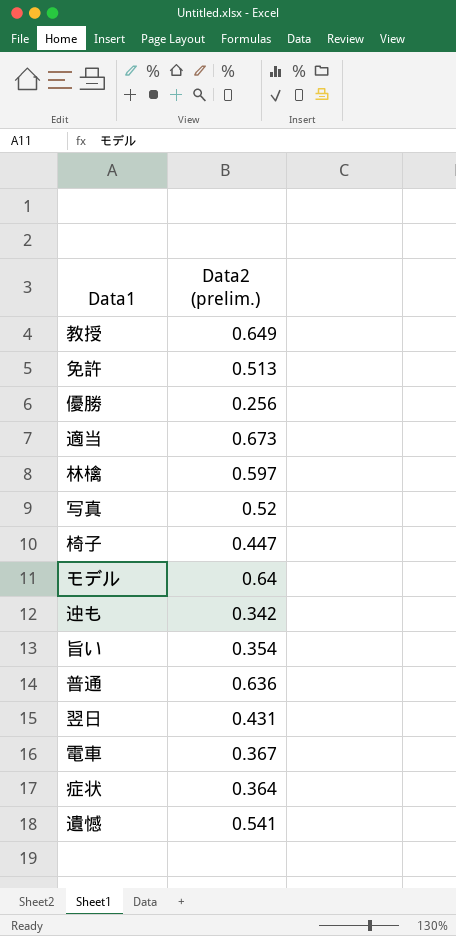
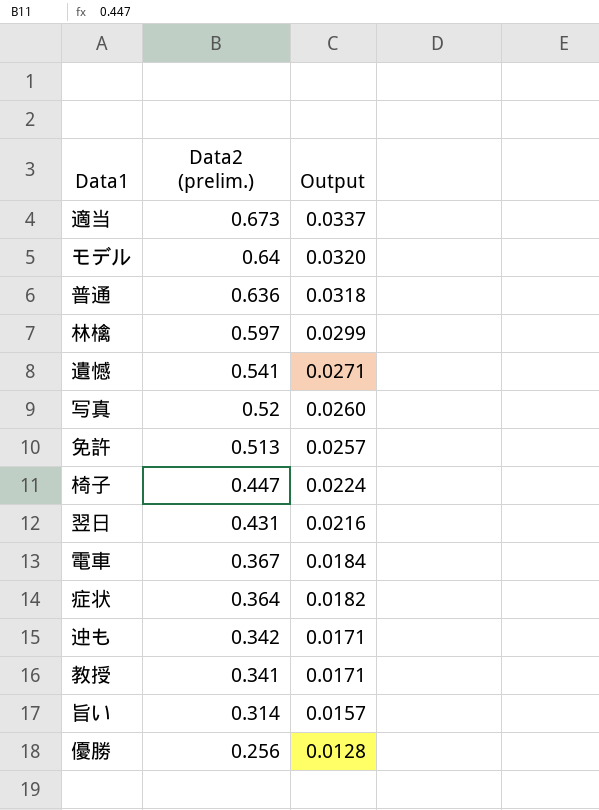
row order: none -> Data2 (prelim.) descending
column Output | formula: none -> [Data2 (prelim.)] * 0.05
教授 | Data2 (prelim.): 0.649 -> 0.341
旨い | Data2 (prelim.): 0.354 -> 0.314

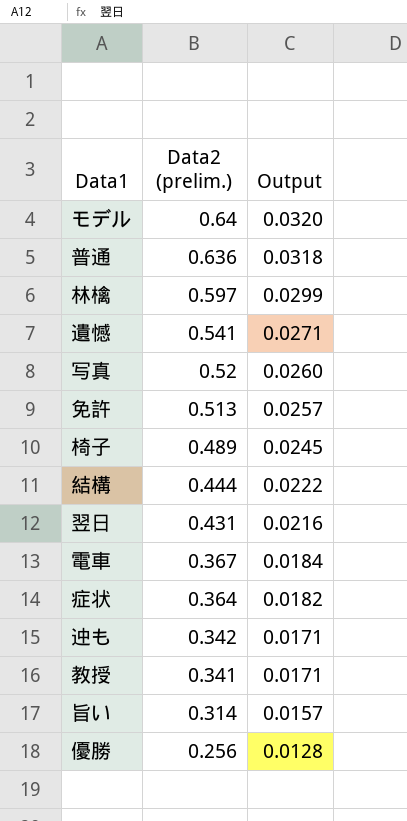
row 適当: 0.673 | 0.0337 -> none
椅子 | Data2 (prelim.): 0.447 -> 0.489
椅子 | Output: 0.0224 -> 0.0245
row 結構: none -> 0.444 | 0.0222

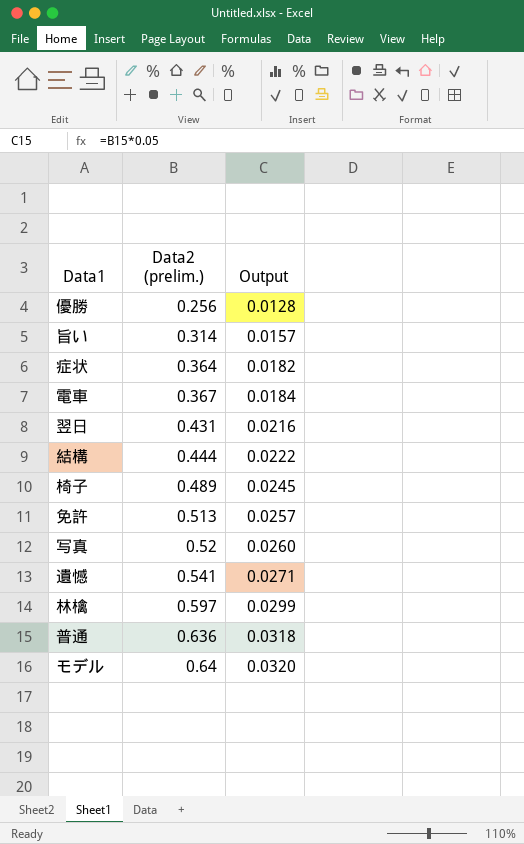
row order: Data2 (prelim.) descending -> Data2 (prelim.) ascending
row 迚も: 0.342 | 0.0171 -> none
row 教授: 0.341 | 0.0171 -> none

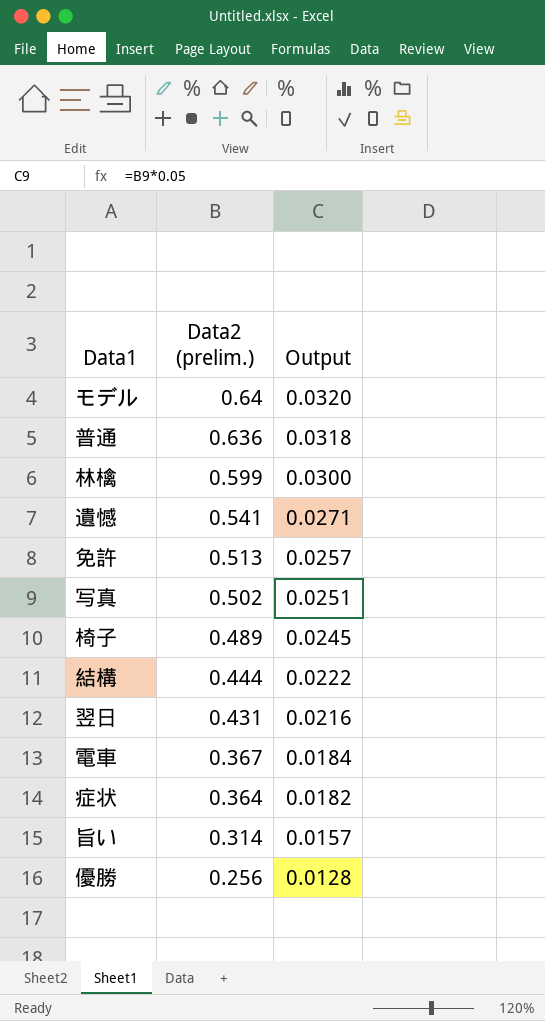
row order: Data2 (prelim.) ascending -> Data2 (prelim.) descending
林檎 | Data2 (prelim.): 0.597 -> 0.599
林檎 | Output: 0.0299 -> 0.0300
写真 | Data2 (prelim.): 0.52 -> 0.502
写真 | Output: 0.0260 -> 0.0251

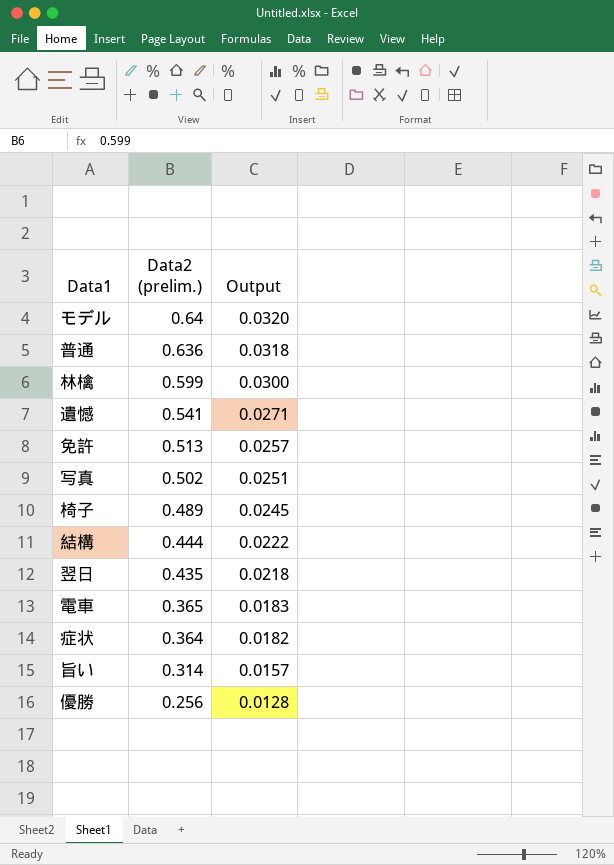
翌日 | Data2 (prelim.): 0.431 -> 0.435
翌日 | Output: 0.0216 -> 0.0218
電車 | Data2 (prelim.): 0.367 -> 0.365
電車 | Output: 0.0184 -> 0.0183

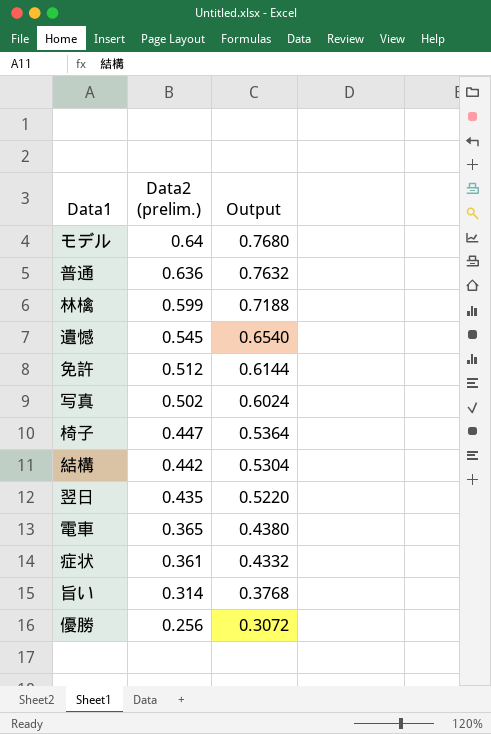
column Output | formula: [Data2 (prelim.)] * 0.05 -> [Data2 (prelim.)] * 1.2
遺憾 | Data2 (prelim.): 0.541 -> 0.545
免許 | Data2 (prelim.): 0.513 -> 0.512
椅子 | Data2 (prelim.): 0.489 -> 0.447
結構 | Data2 (prelim.): 0.444 -> 0.442
症状 | Data2 (prelim.): 0.364 -> 0.361

